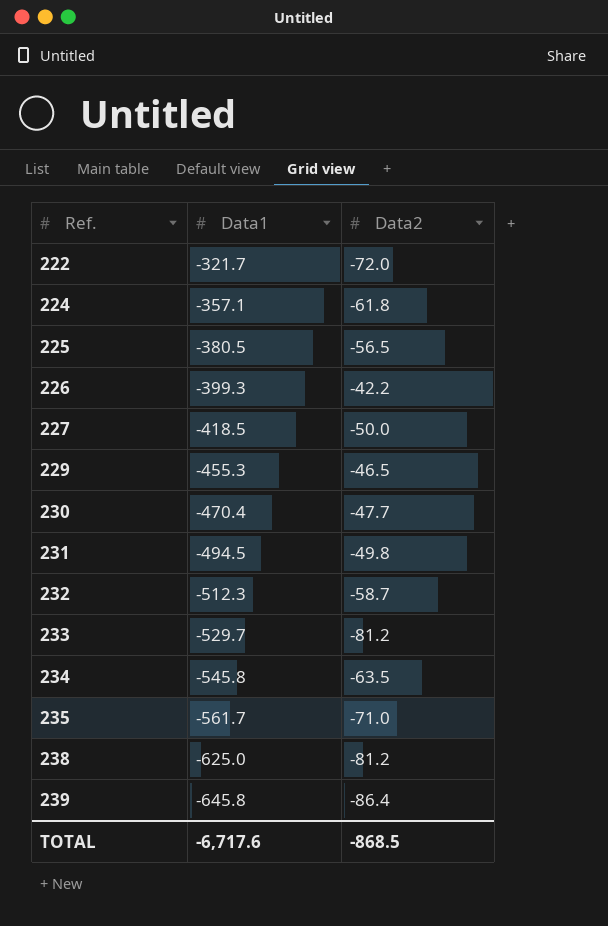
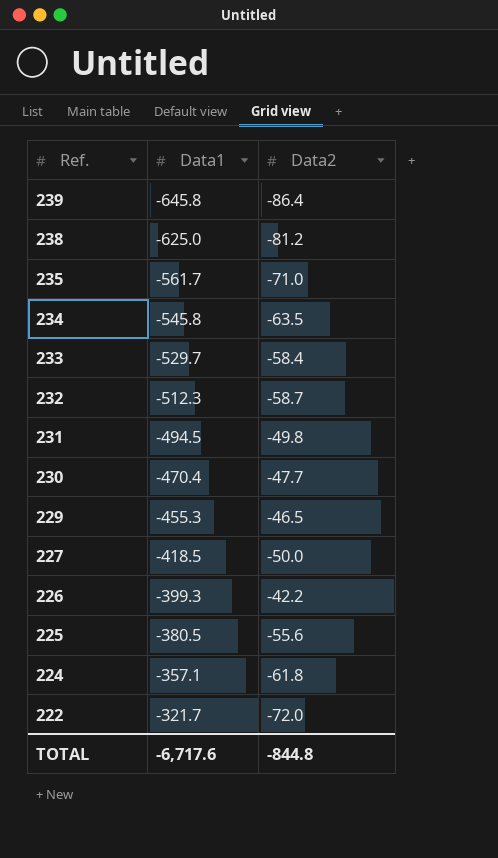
row order: Ref. ascending -> Ref. descending
233 | Data2: -81.2 -> -58.4
225 | Data2: -56.5 -> -55.6
TOTAL | Data2: -868.5 -> -844.8

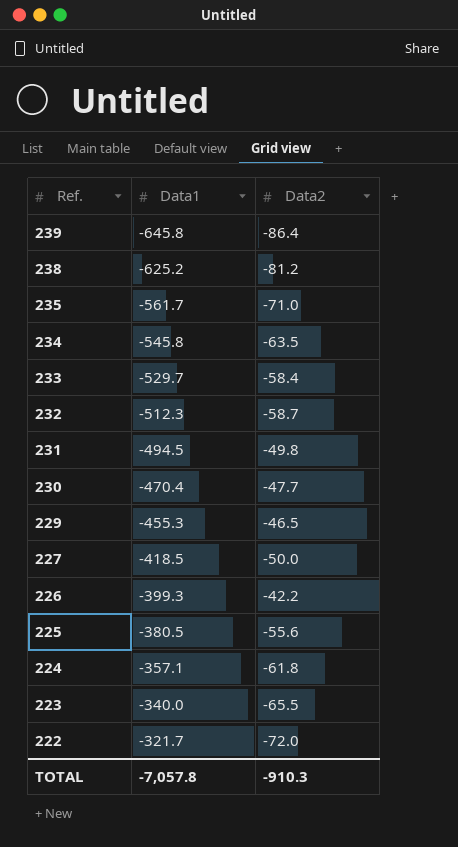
238 | Data1: -625.0 -> -625.2
row 223: none -> -340.0 | -65.5
TOTAL | Data1: -6,717.6 -> -7,057.8
TOTAL | Data2: -844.8 -> -910.3

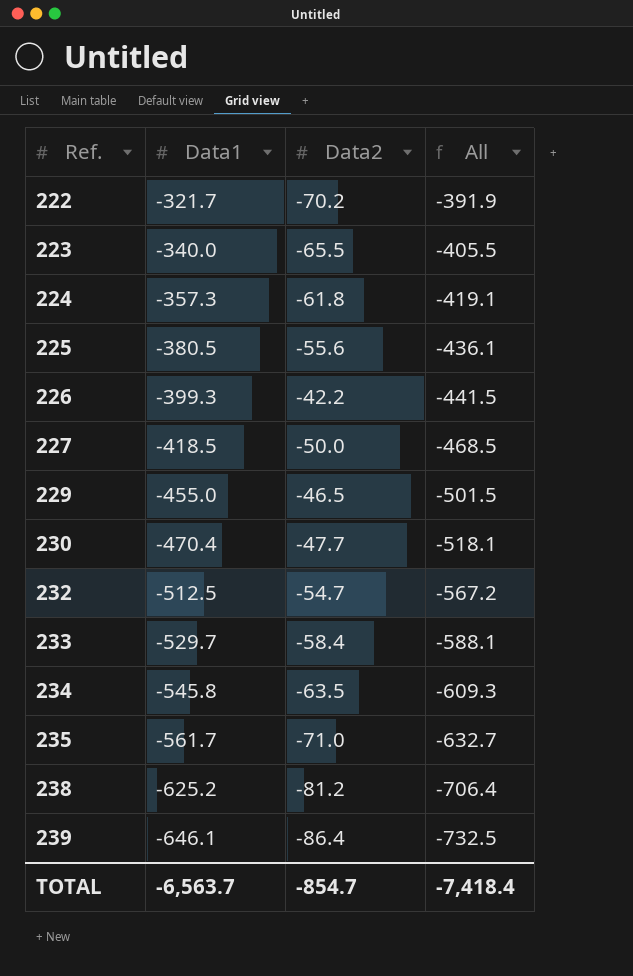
row order: Ref. descending -> Ref. ascending
column All | formula: none -> [Data1] + [Data2]
row 231: -494.5 | -49.8 -> none
222 | Data2: -72.0 -> -70.2
224 | Data1: -357.1 -> -357.3
229 | Data1: -455.3 -> -455.0
232 | Data1: -512.3 -> -512.5
232 | Data2: -58.7 -> -54.7
239 | Data1: -645.8 -> -646.1
TOTAL | Data1: -7,057.8 -> -6,563.7
TOTAL | Data2: -910.3 -> -854.7

